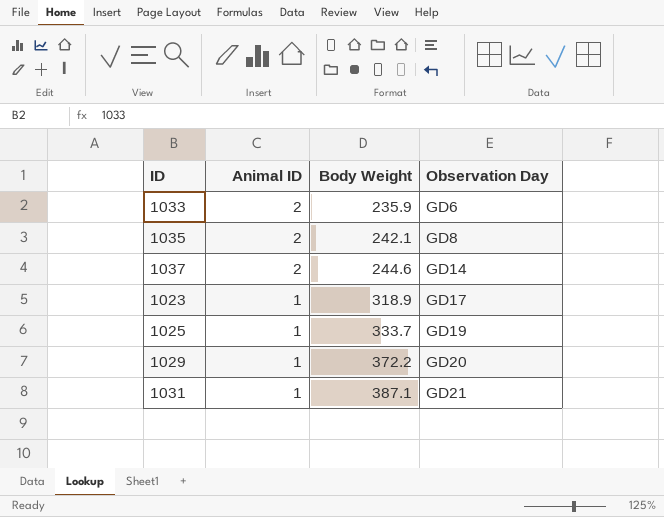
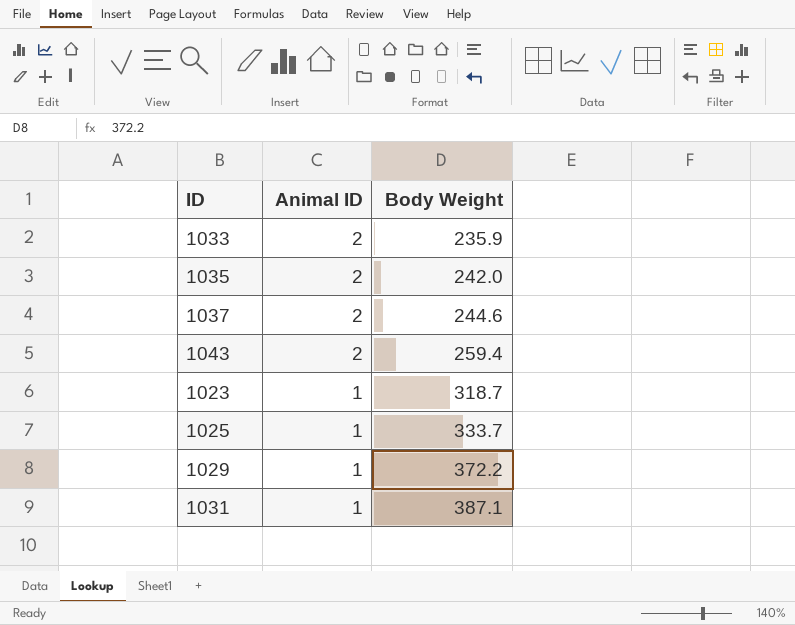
column Observation Day | position: 4 -> none
1035 | Body Weight: 242.1 -> 242.0
row 1043: none -> 2 | 259.4
1023 | Body Weight: 318.9 -> 318.7

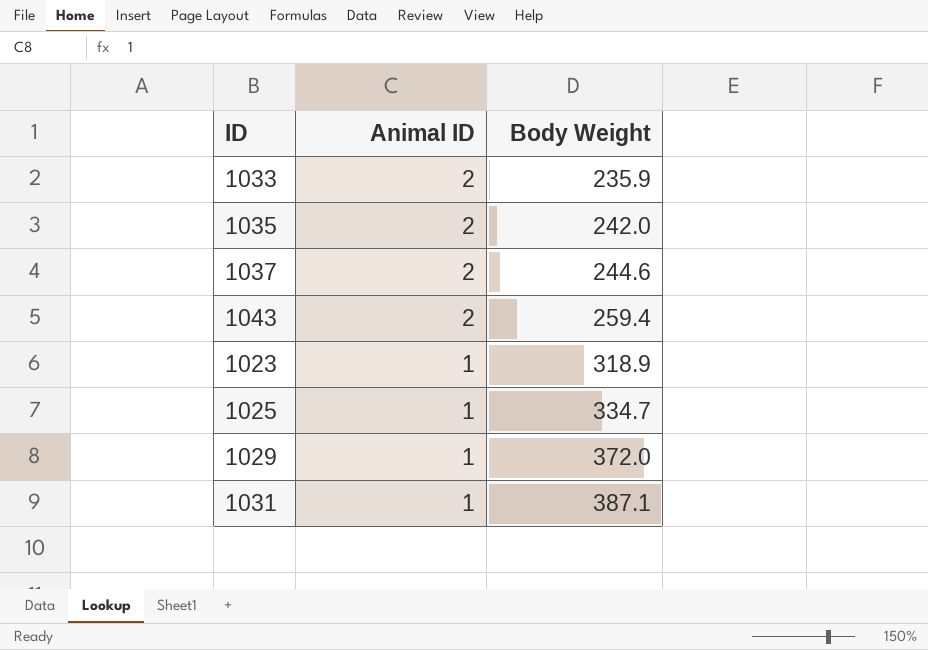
1023 | Body Weight: 318.7 -> 318.9
1025 | Body Weight: 333.7 -> 334.7
1029 | Body Weight: 372.2 -> 372.0

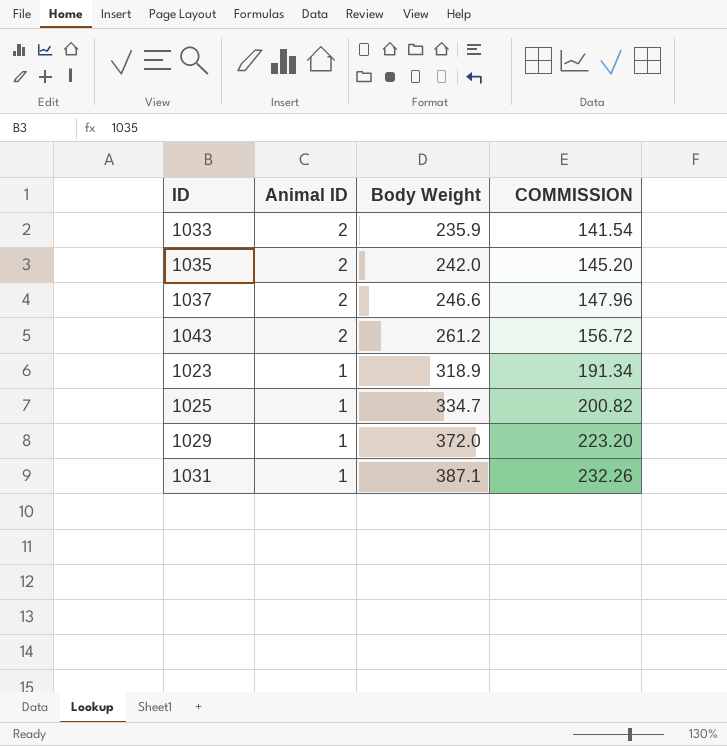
column COMMISSION | formula: none -> [Body Weight] * 0.6
1037 | Body Weight: 244.6 -> 246.6
1043 | Body Weight: 259.4 -> 261.2

